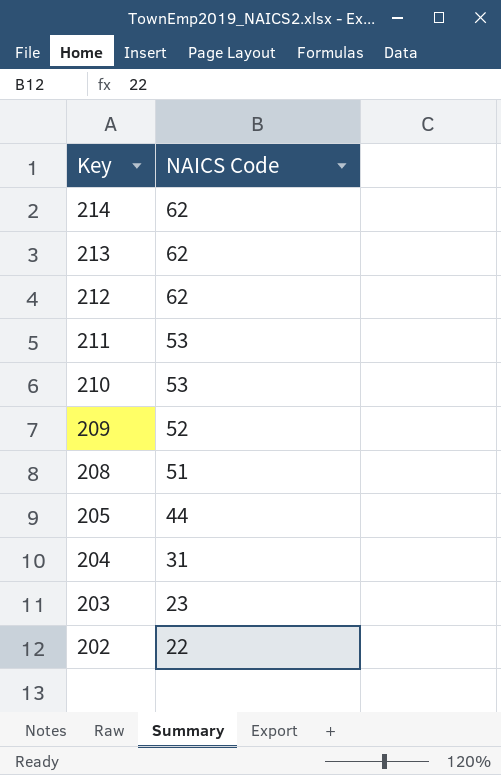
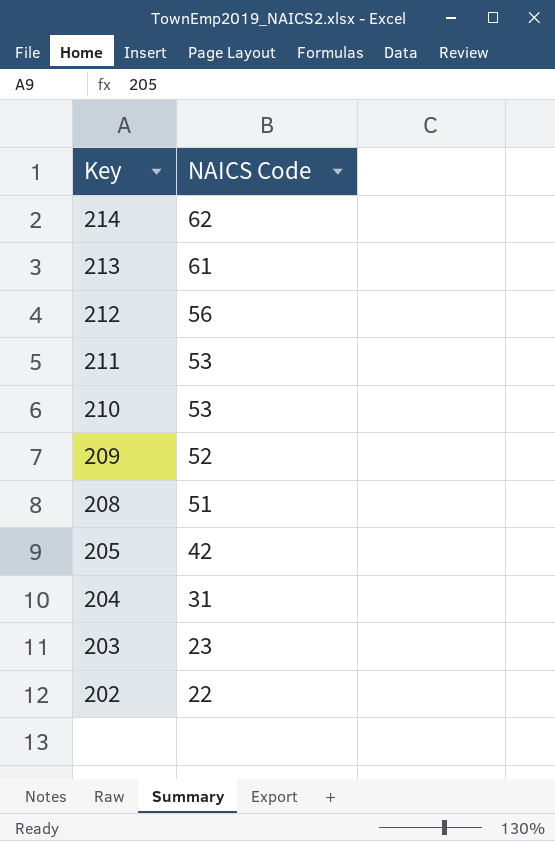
213 | NAICS Code: 62 -> 61
212 | NAICS Code: 62 -> 56
205 | NAICS Code: 44 -> 42

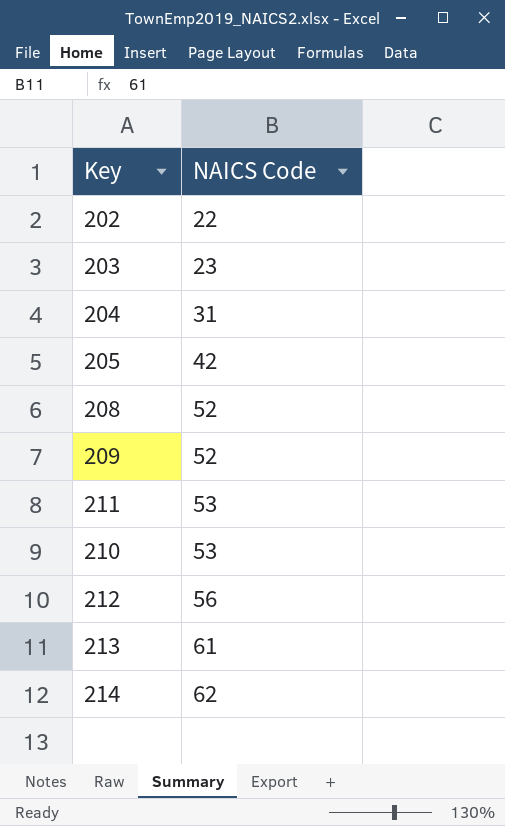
row order: Key descending -> NAICS Code ascending
208 | NAICS Code: 51 -> 52

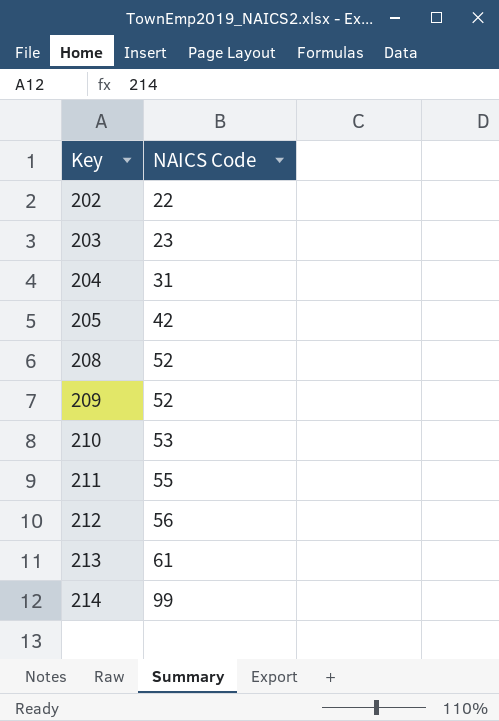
row order: NAICS Code ascending -> Key ascending
211 | NAICS Code: 53 -> 55
214 | NAICS Code: 62 -> 99

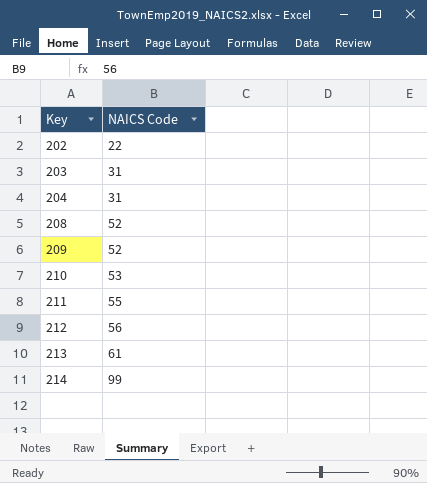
row 205: 42 -> none
203 | NAICS Code: 23 -> 31

